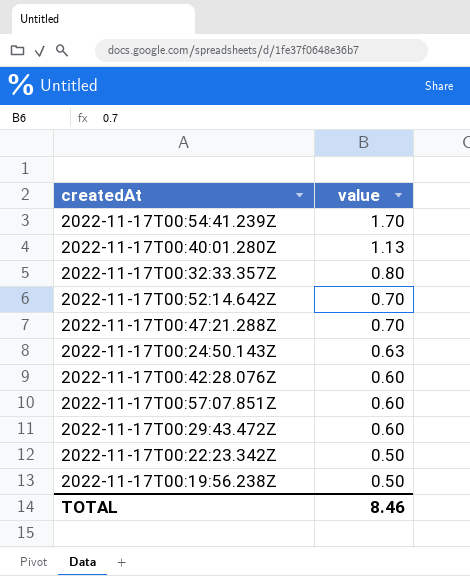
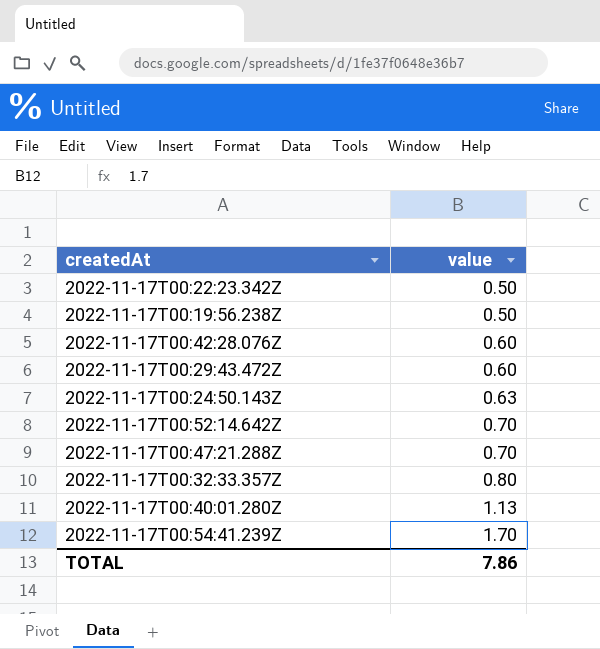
row order: value descending -> value ascending
row 2022-11-17T00:57:07.851Z: 0.60 -> none
TOTAL | value: 8.46 -> 7.86

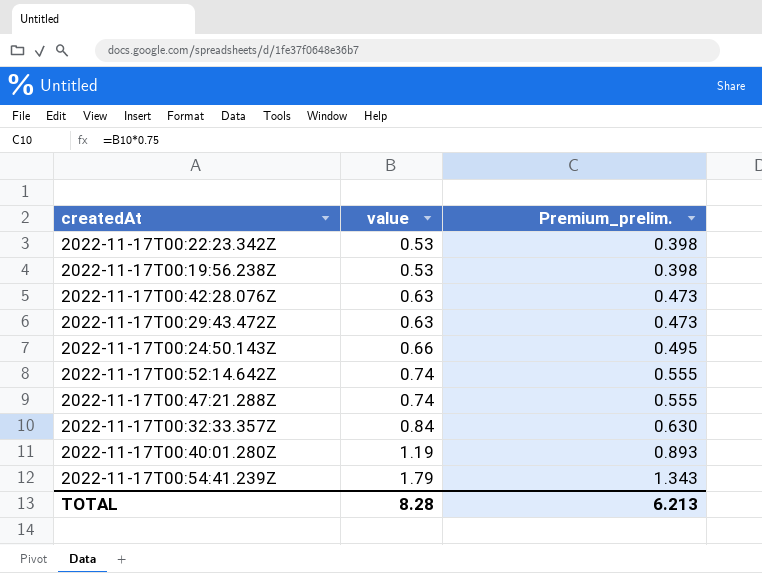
column Premium_prelim. | formula: none -> [value] * 0.75
2022-11-17T00:22:23.342Z | value: 0.50 -> 0.53
2022-11-17T00:19:56.238Z | value: 0.50 -> 0.53
2022-11-17T00:42:28.076Z | value: 0.60 -> 0.63
2022-11-17T00:29:43.472Z | value: 0.60 -> 0.63
2022-11-17T00:24:50.143Z | value: 0.63 -> 0.66
2022-11-17T00:52:14.642Z | value: 0.70 -> 0.74
2022-11-17T00:47:21.288Z | value: 0.70 -> 0.74
2022-11-17T00:32:33.357Z | value: 0.80 -> 0.84
2022-11-17T00:40:01.280Z | value: 1.13 -> 1.19
2022-11-17T00:54:41.239Z | value: 1.70 -> 1.79
TOTAL | value: 7.86 -> 8.28

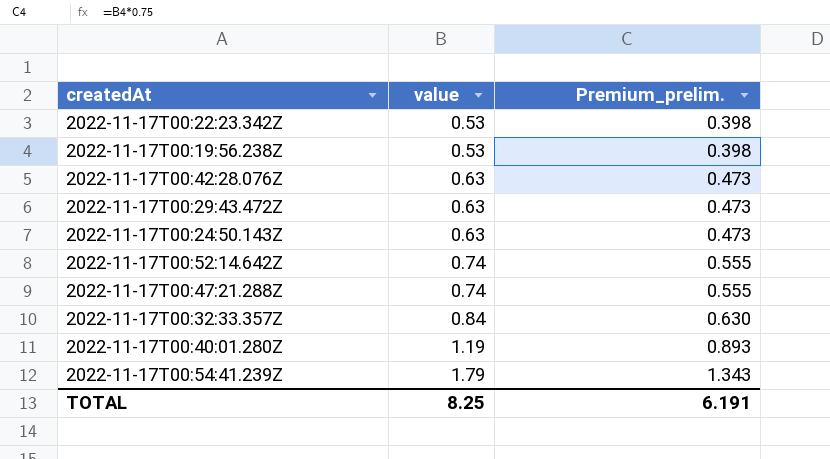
2022-11-17T00:24:50.143Z | value: 0.66 -> 0.63
2022-11-17T00:24:50.143Z | Premium_prelim.: 0.495 -> 0.473
TOTAL | value: 8.28 -> 8.25
TOTAL | Premium_prelim.: 6.213 -> 6.191

